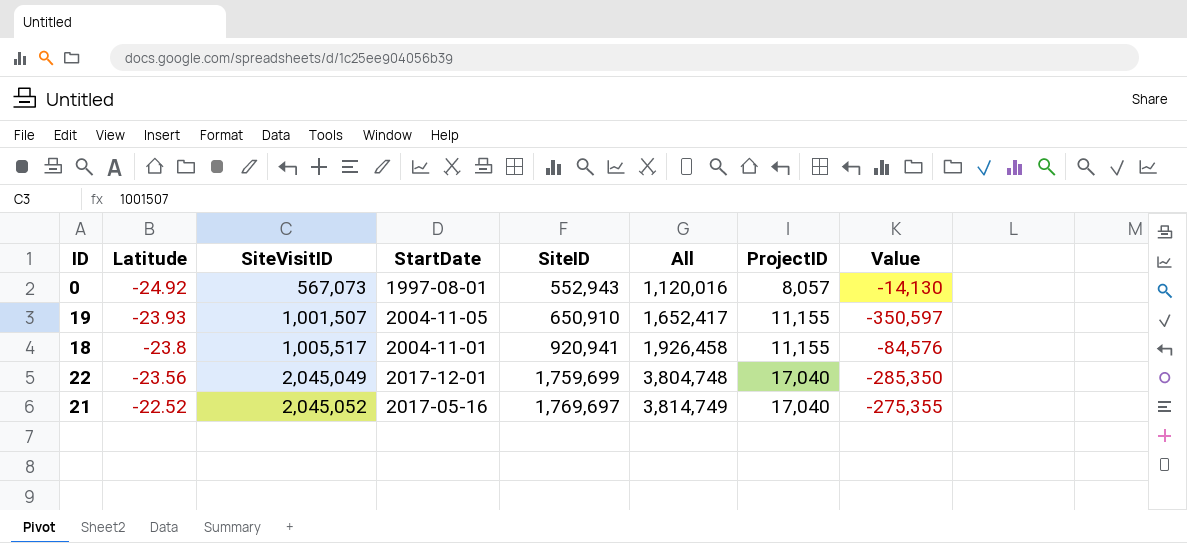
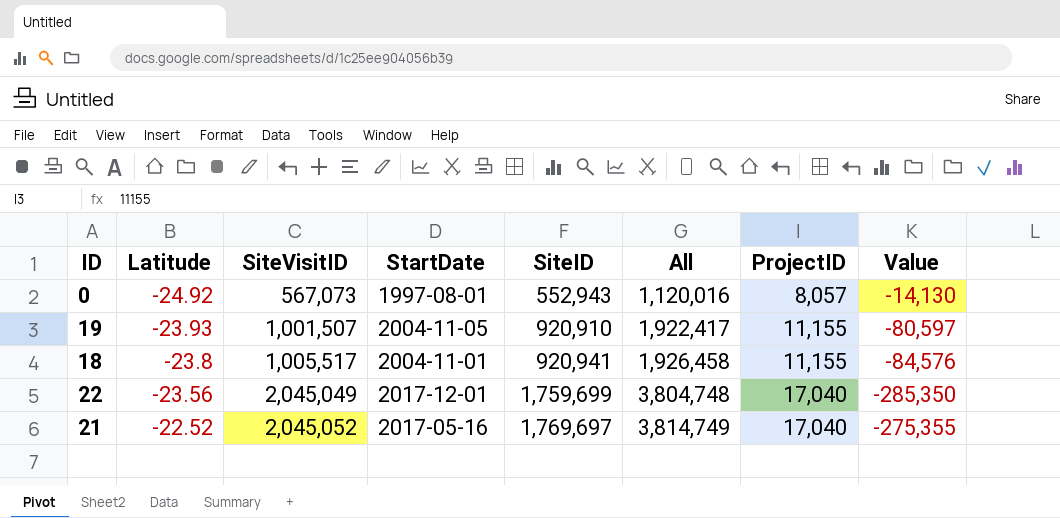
19 | SiteID: 650,910 -> 920,910
19 | All: 1,652,417 -> 1,922,417
19 | Value: -350,597 -> -80,597

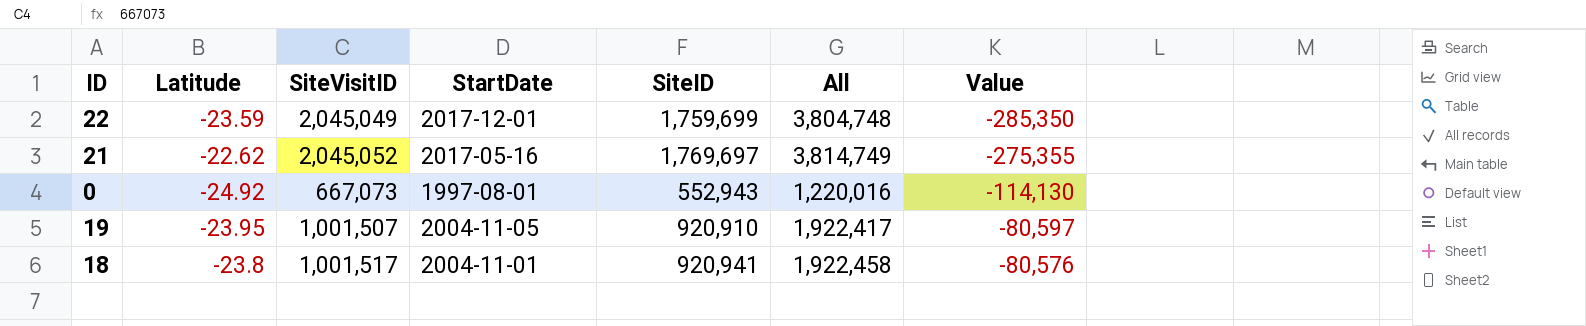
row order: Latitude ascending -> Value ascending
column ProjectID | position: 7 -> none
22 | Latitude: -23.56 -> -23.59
21 | Latitude: -22.52 -> -22.62
0 | SiteVisitID: 567,073 -> 667,073
0 | All: 1,120,016 -> 1,220,016
0 | Value: -14,130 -> -114,130
19 | Latitude: -23.93 -> -23.95
18 | SiteVisitID: 1,005,517 -> 1,001,517
18 | All: 1,926,458 -> 1,922,458
18 | Value: -84,576 -> -80,576

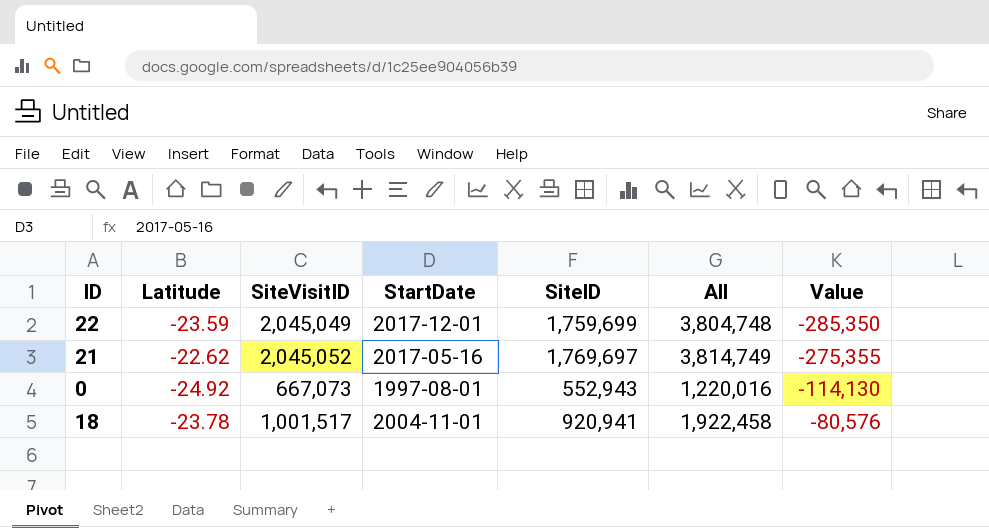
row 19: -23.95 | 1,001,507 | 2004-11-05 | 920,910 | 1,922,417 | -80,597 -> none
18 | Latitude: -23.8 -> -23.78

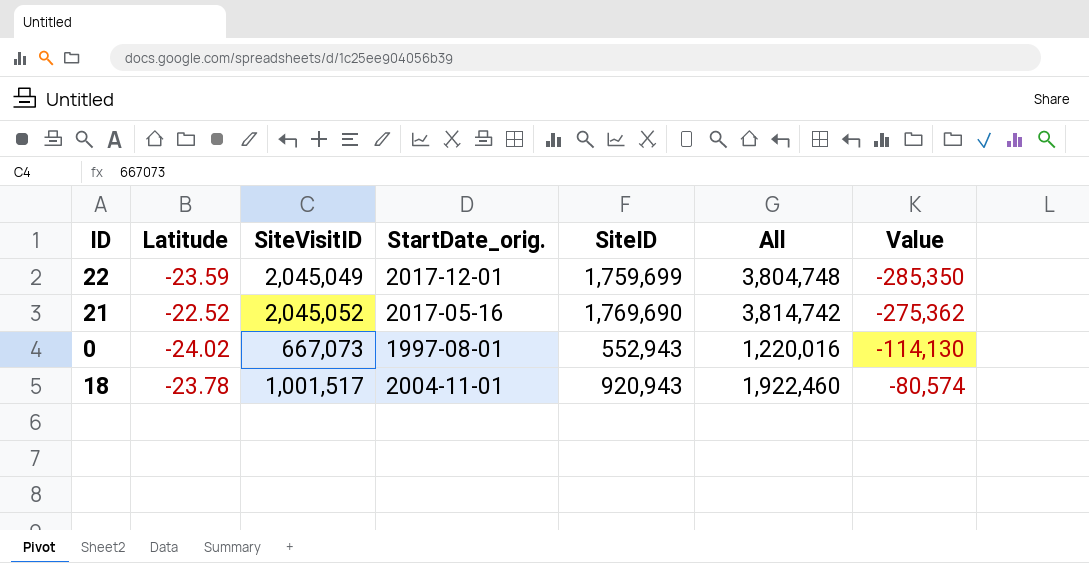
column name: StartDate -> StartDate_orig.
21 | Latitude: -22.62 -> -22.52
21 | SiteID: 1,769,697 -> 1,769,690
21 | All: 3,814,749 -> 3,814,742
21 | Value: -275,355 -> -275,362
0 | Latitude: -24.92 -> -24.02
18 | SiteID: 920,941 -> 920,943
18 | All: 1,922,458 -> 1,922,460
18 | Value: -80,576 -> -80,574

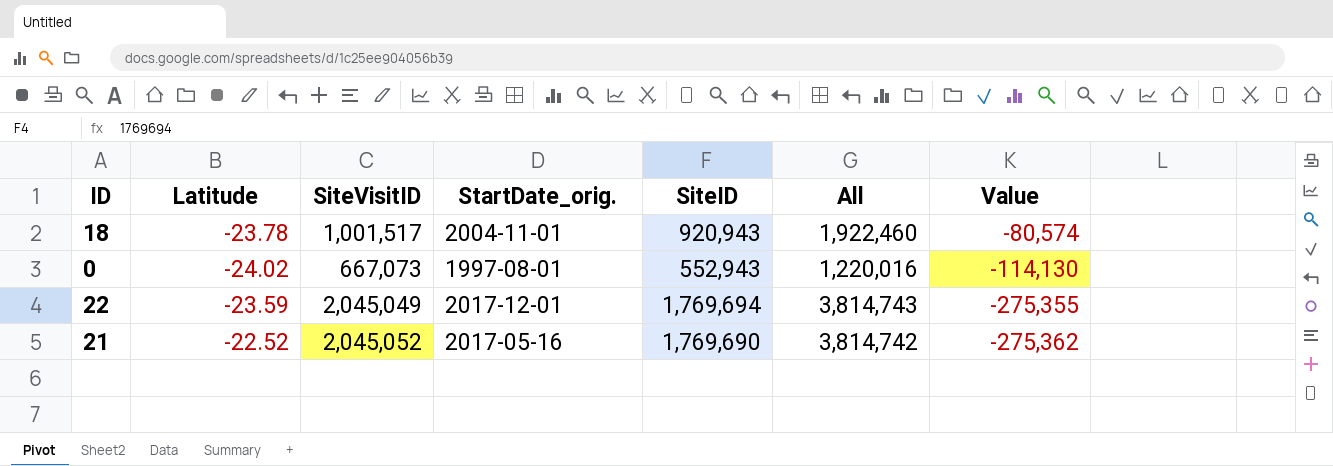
row order: Value ascending -> Value descending
22 | SiteID: 1,759,699 -> 1,769,694
22 | All: 3,804,748 -> 3,814,743
22 | Value: -285,350 -> -275,355

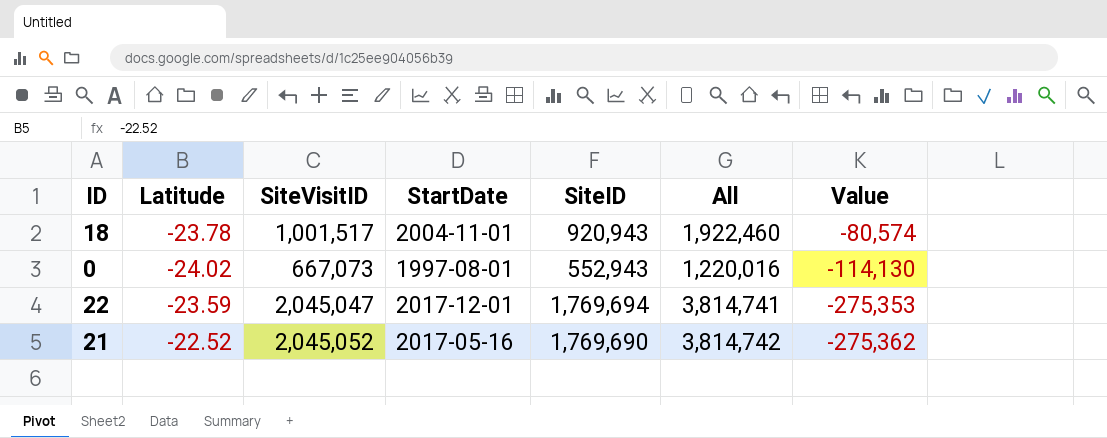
column name: StartDate_orig. -> StartDate
22 | SiteVisitID: 2,045,049 -> 2,045,047
22 | All: 3,814,743 -> 3,814,741
22 | Value: -275,355 -> -275,353

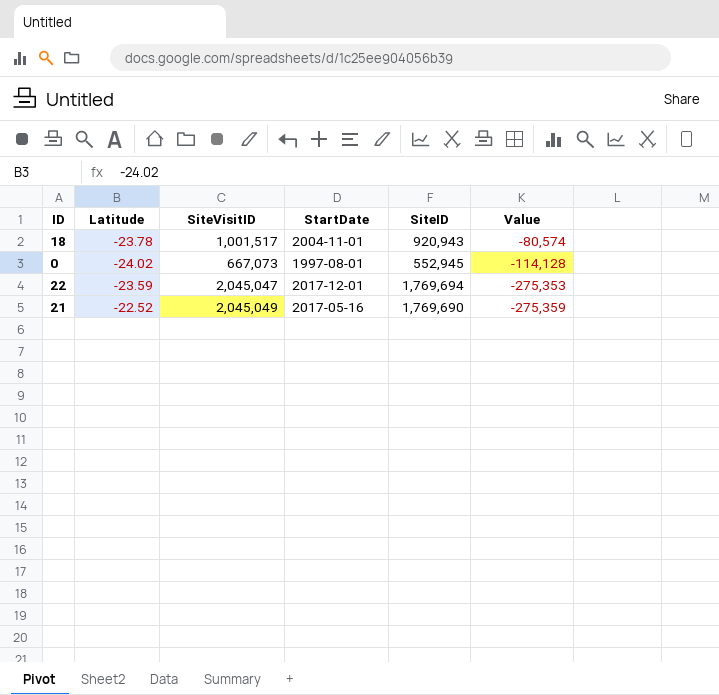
column All | formula: [SiteVisitID] + [SiteID] -> none
0 | SiteID: 552,943 -> 552,945
0 | Value: -114,130 -> -114,128
21 | SiteVisitID: 2,045,052 -> 2,045,049
21 | Value: -275,362 -> -275,359

